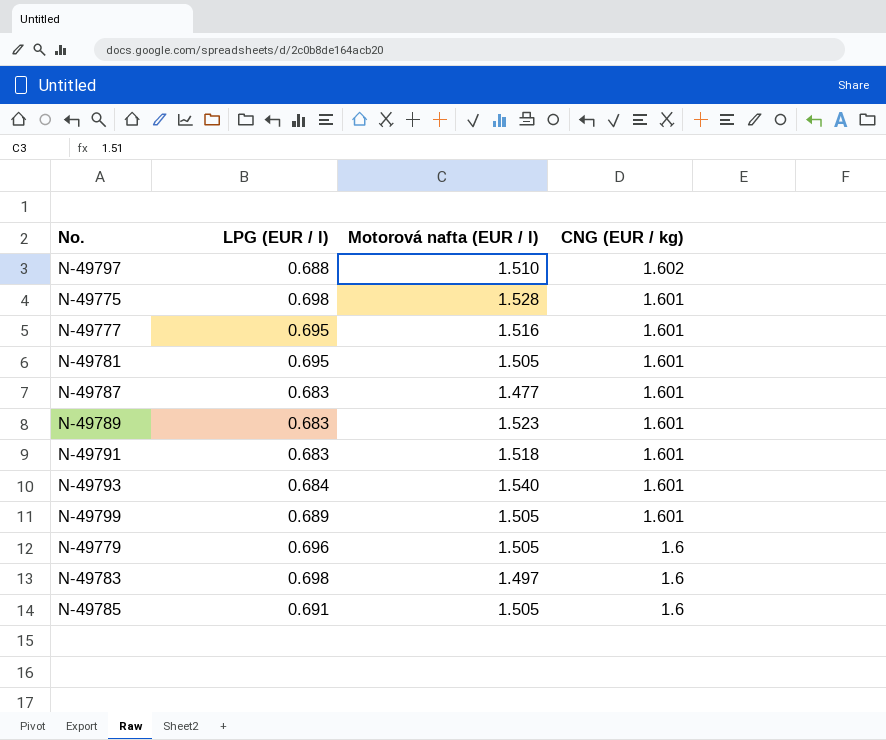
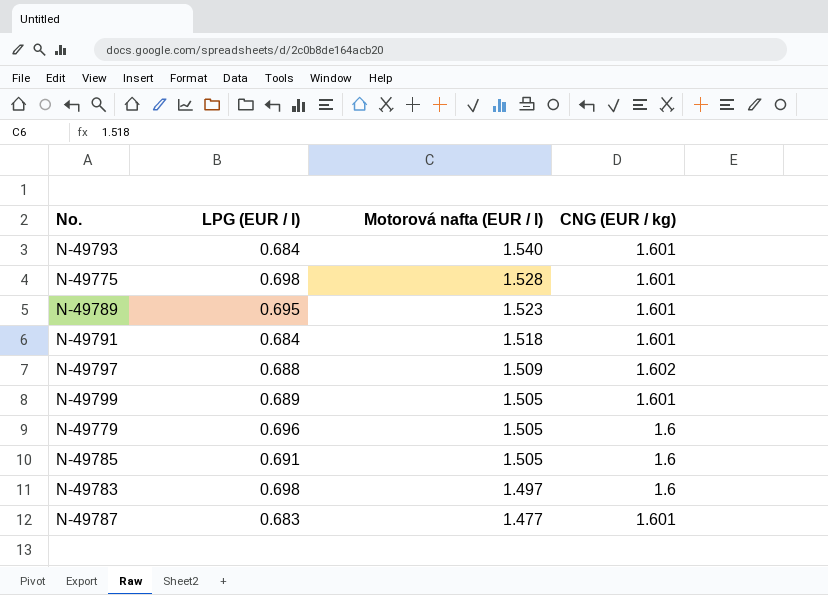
row order: CNG (EUR / kg) descending -> Motorová nafta (EUR / l) descending
row N-49777: 0.695 | 1.516 | 1.601 -> none
row N-49781: 0.695 | 1.505 | 1.601 -> none
N-49789 | LPG (EUR / l): 0.683 -> 0.695
N-49791 | LPG (EUR / l): 0.683 -> 0.684
N-49797 | Motorová nafta (EUR / l): 1.510 -> 1.509

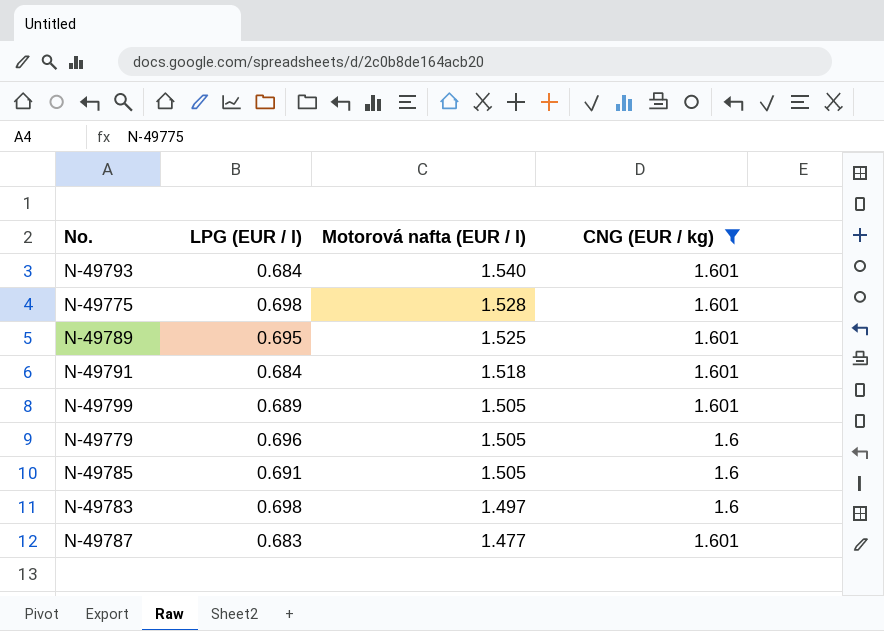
filter: none -> CNG (EUR / kg) != 1.602
N-49789 | Motorová nafta (EUR / l): 1.523 -> 1.525

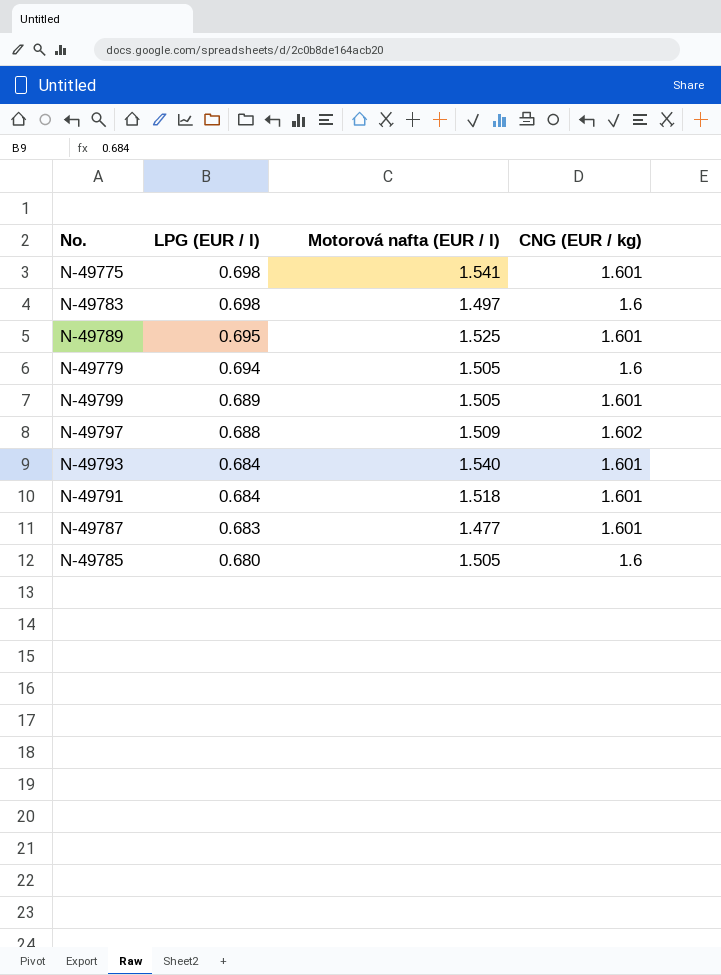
filter: CNG (EUR / kg) != 1.602 -> none
row order: Motorová nafta (EUR / l) descending -> LPG (EUR / l) descending
N-49775 | Motorová nafta (EUR / l): 1.528 -> 1.541
N-49779 | LPG (EUR / l): 0.696 -> 0.694
N-49785 | LPG (EUR / l): 0.691 -> 0.680

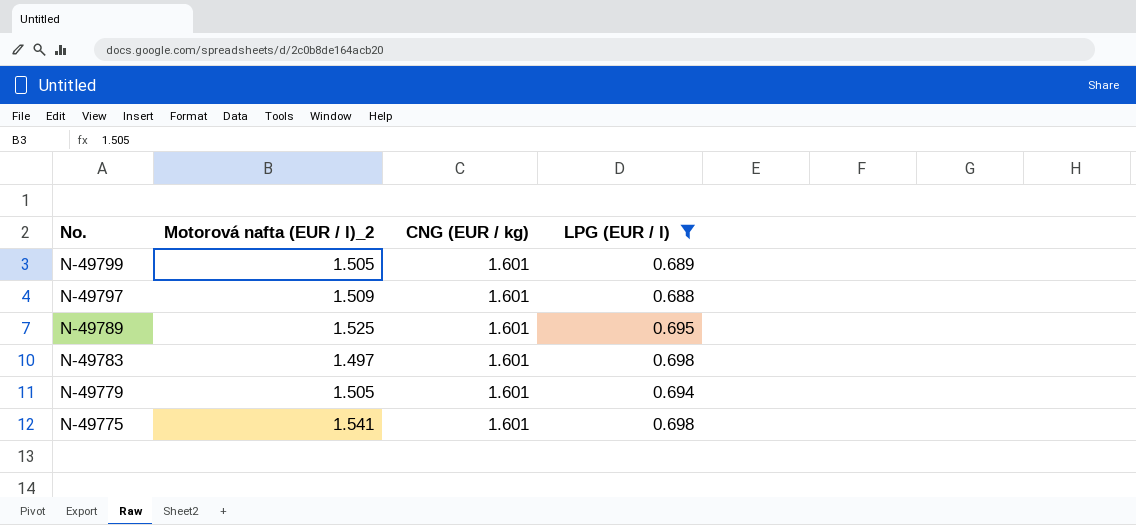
filter: none -> LPG (EUR / l) >= 0.688
row order: LPG (EUR / l) descending -> No. descending
column name: Motorová nafta (EUR / l) -> Motorová nafta (EUR / l)_2
column LPG (EUR / l) | position: 2 -> 4
N-49797 | CNG (EUR / kg): 1.602 -> 1.601
N-49783 | CNG (EUR / kg): 1.6 -> 1.601
N-49779 | CNG (EUR / kg): 1.6 -> 1.601

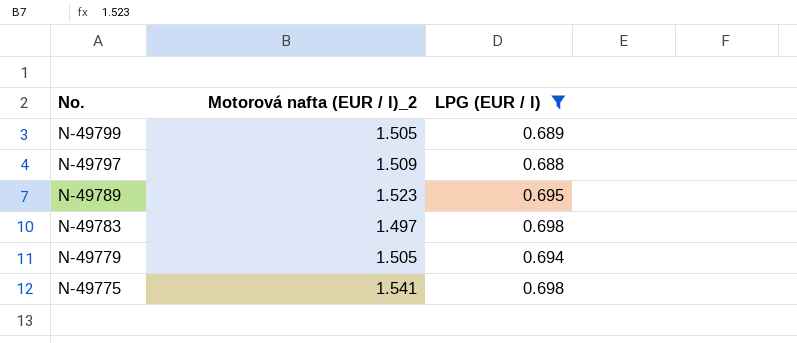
column CNG (EUR / kg) | position: 3 -> none
N-49789 | Motorová nafta (EUR / l)_2: 1.525 -> 1.523

